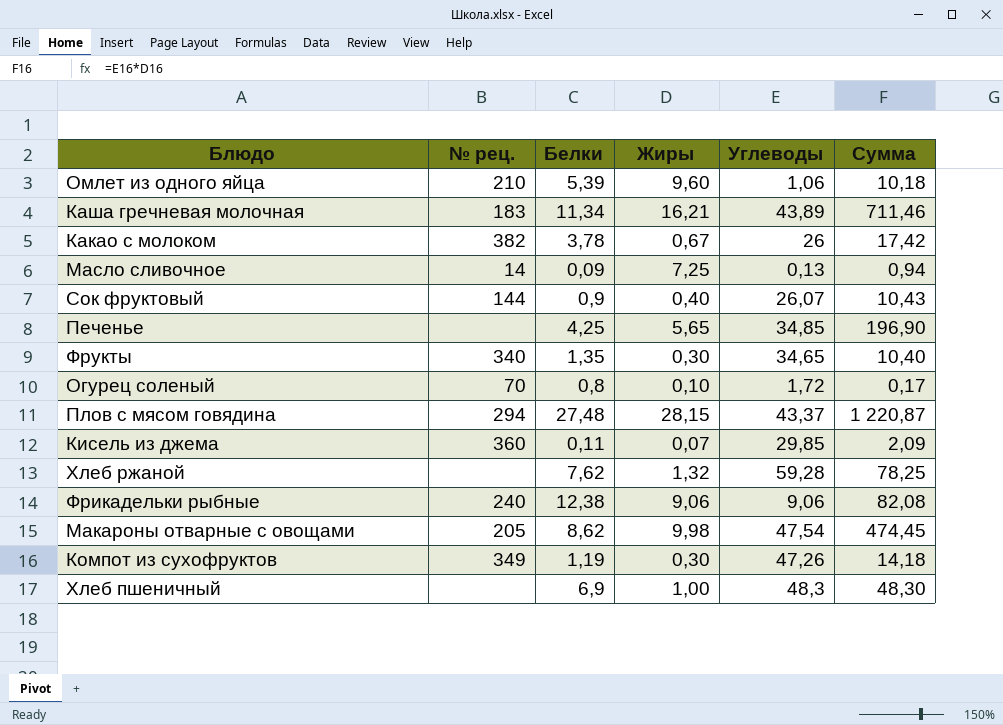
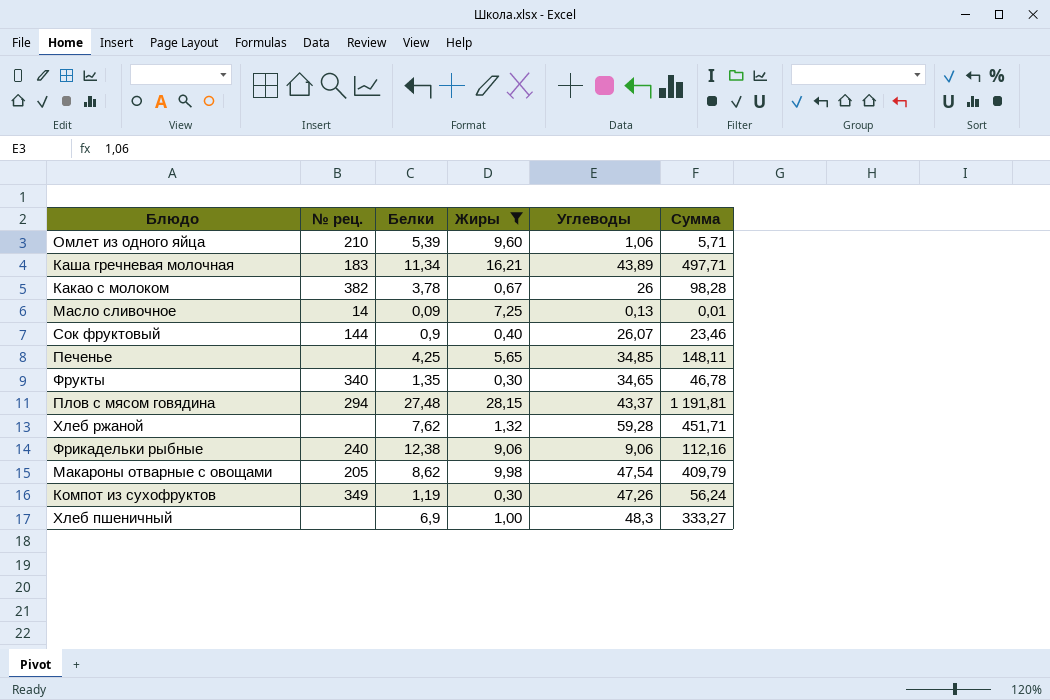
filter: none -> Жиры >= 0,30
column Сумма | formula: [Жиры] * [Углеводы] -> [Белки] * [Углеводы]

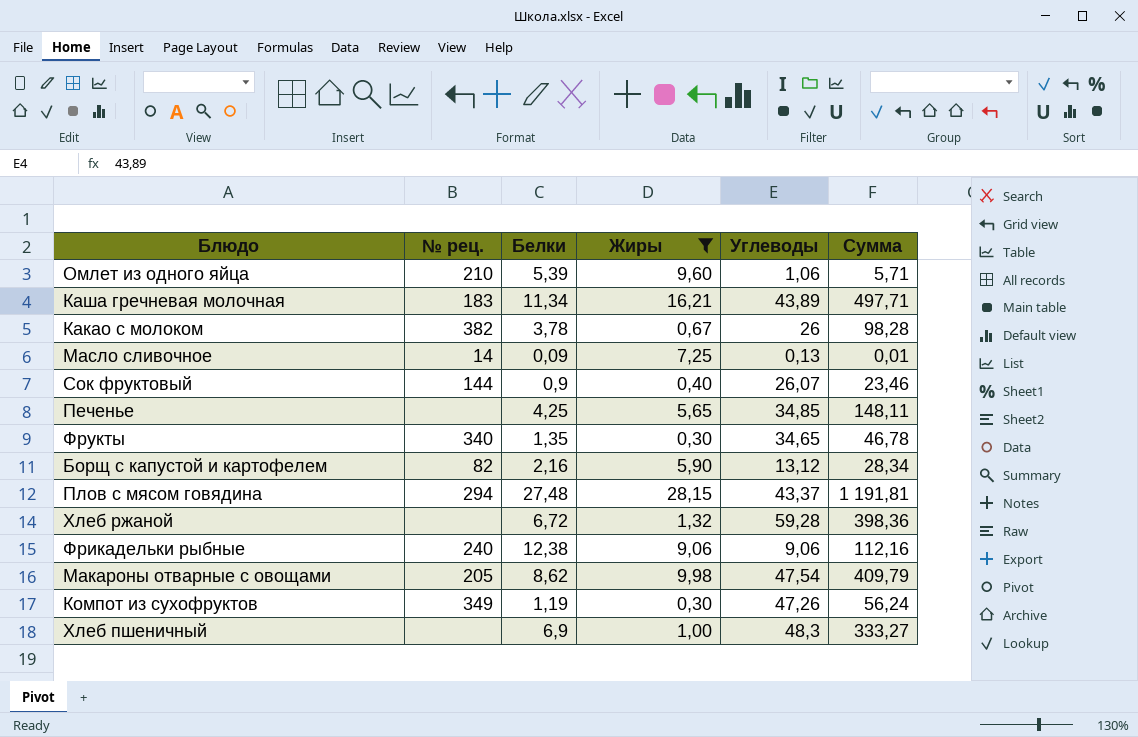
row Борщ с капустой и картофелем: none -> 82 | 2,16 | 5,90 | 13,12 | 28,34
Хлеб ржаной | Белки: 7,62 -> 6,72
Хлеб ржаной | Сумма: 451,71 -> 398,36

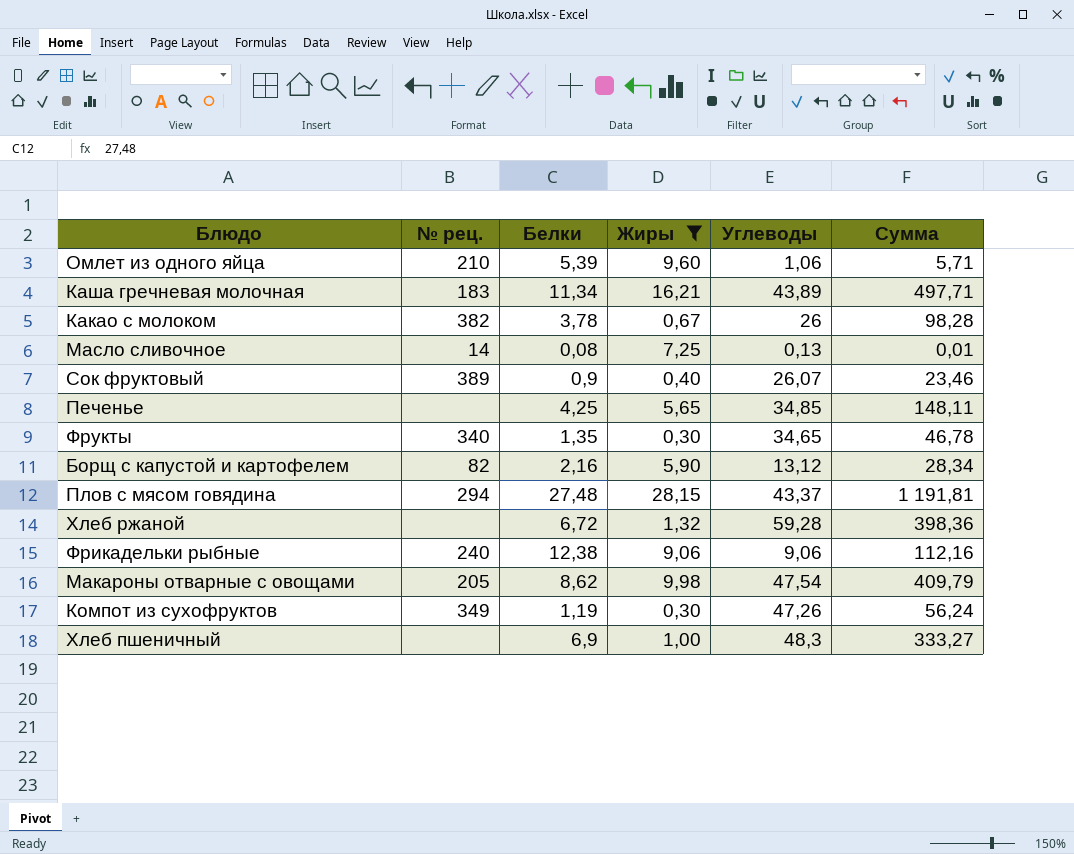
Масло сливочное | Белки: 0,09 -> 0,08
Сок фруктовый | № рец.: 144 -> 389

